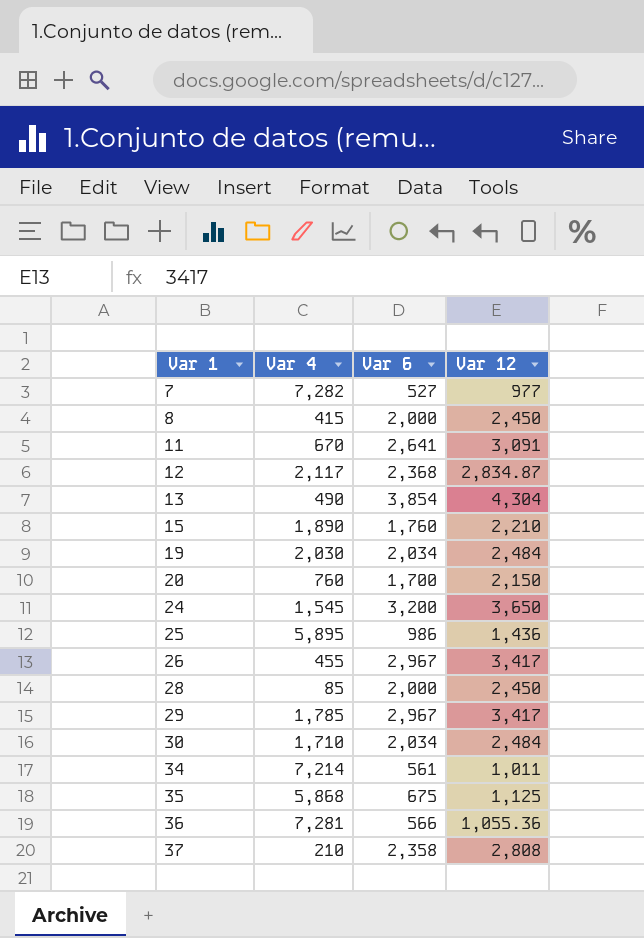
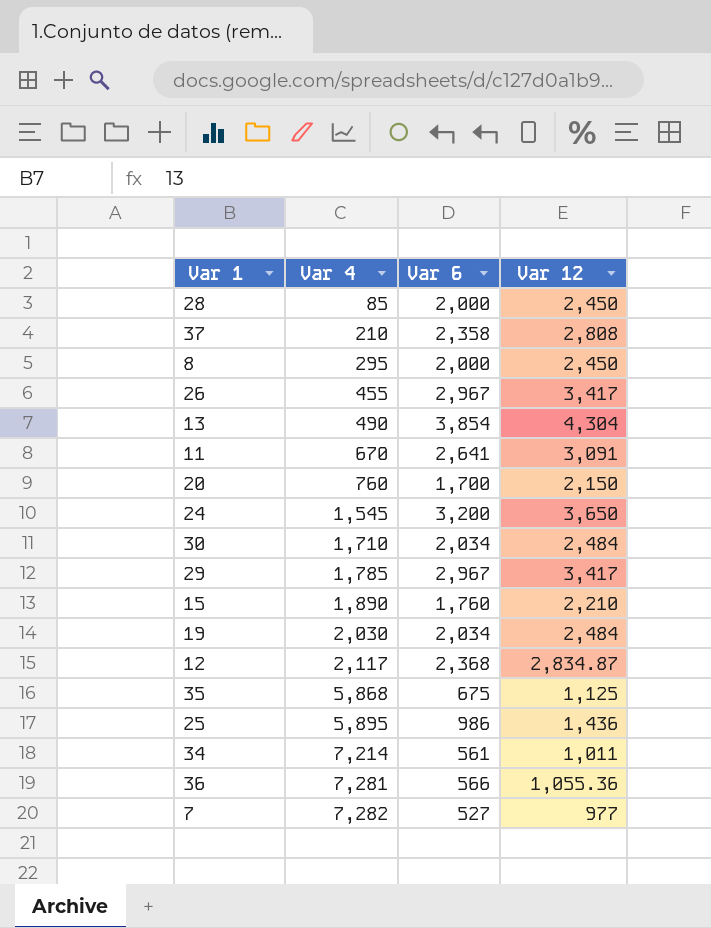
row order: Var 1 ascending -> Var 4 ascending
8 | Var 4: 415 -> 295

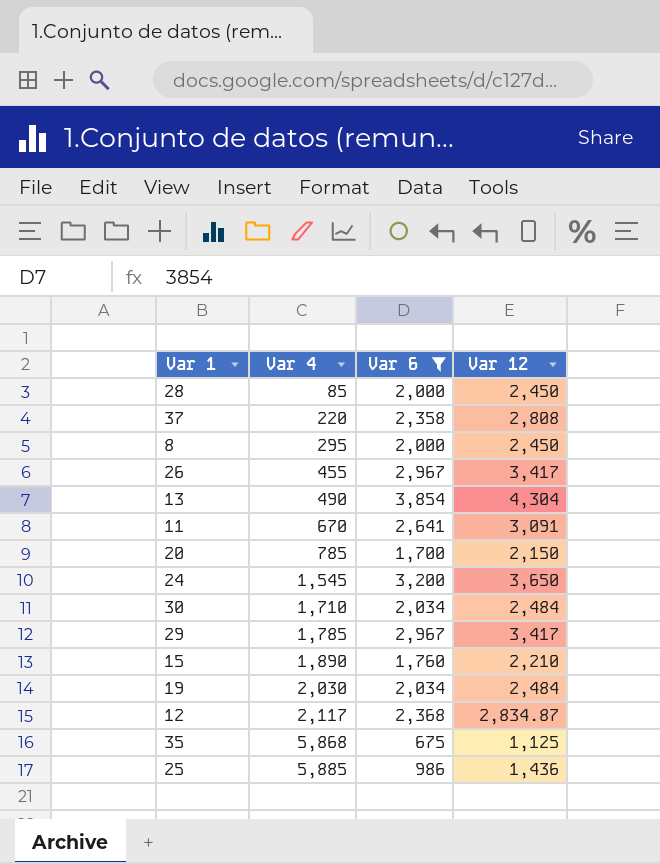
filter: none -> Var 6 >= 675
37 | Var 4: 210 -> 220
20 | Var 4: 760 -> 785
25 | Var 4: 5,895 -> 5,885

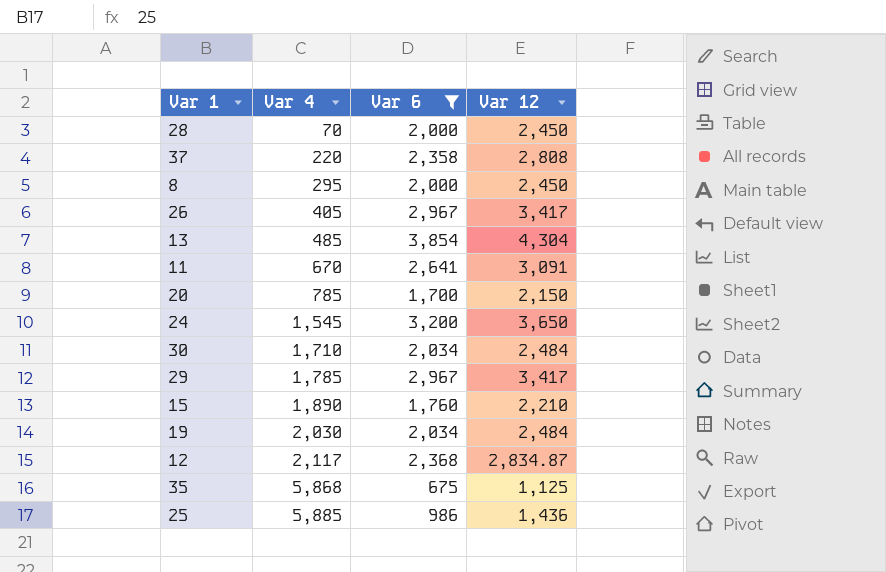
28 | Var 4: 85 -> 70
26 | Var 4: 455 -> 405
13 | Var 4: 490 -> 485

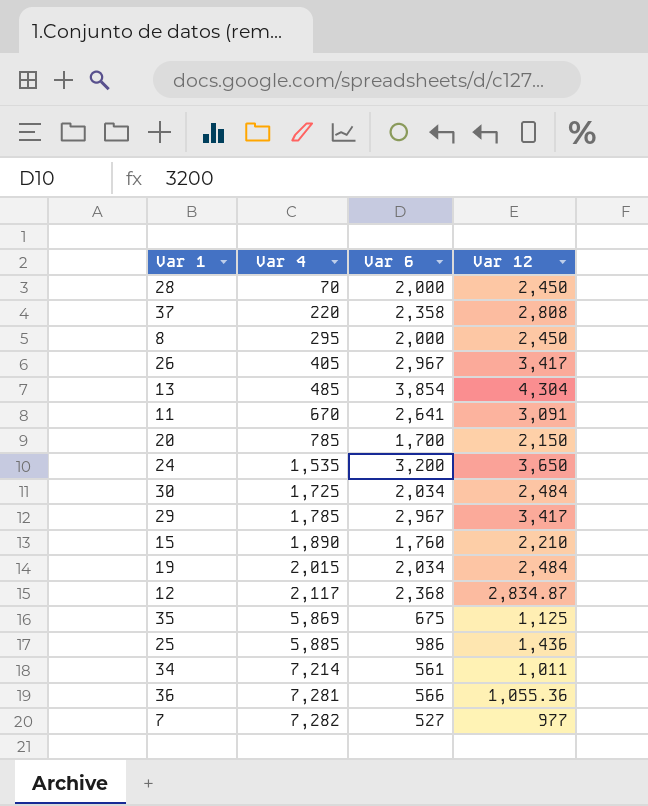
filter: Var 6 >= 675 -> none
24 | Var 4: 1,545 -> 1,535
30 | Var 4: 1,710 -> 1,725
19 | Var 4: 2,030 -> 2,015
35 | Var 4: 5,868 -> 5,869

